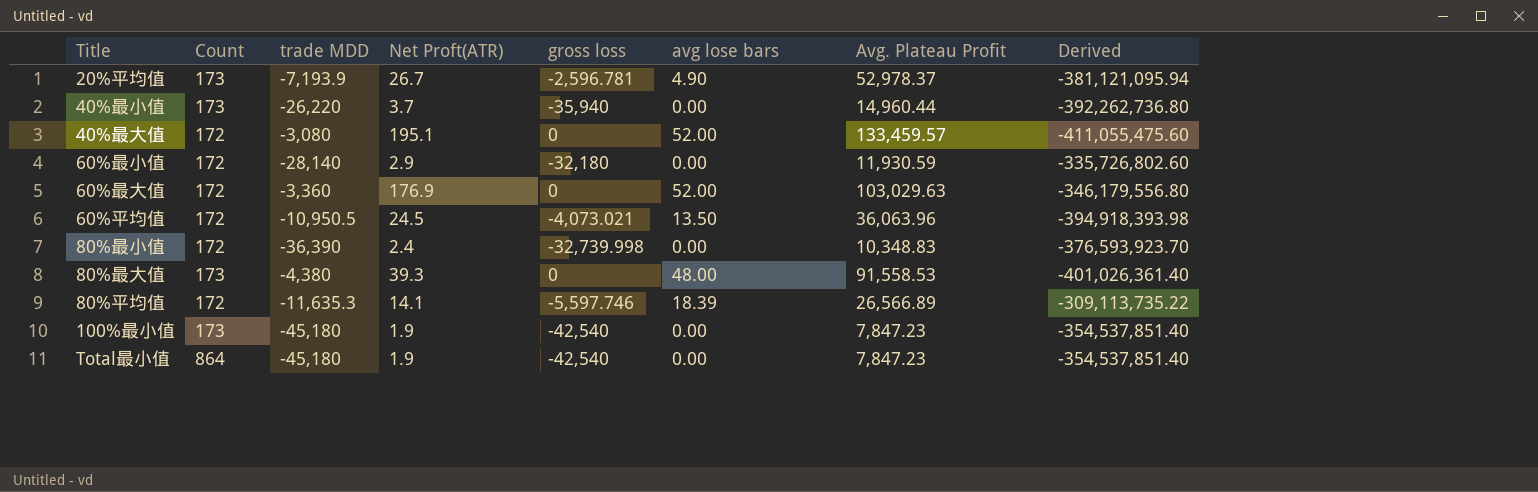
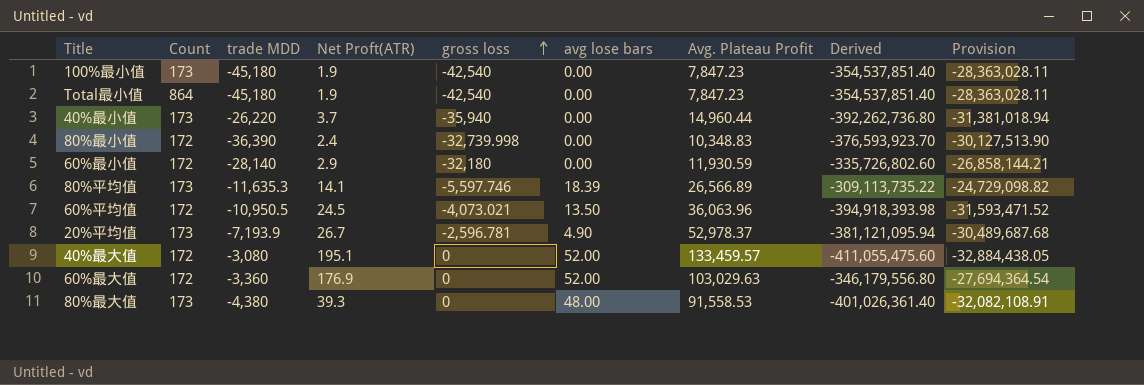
row order: none -> gross loss ascending
column Provision | formula: none -> [Derived] * 0.08
80%平均值 | Count: 172 -> 173

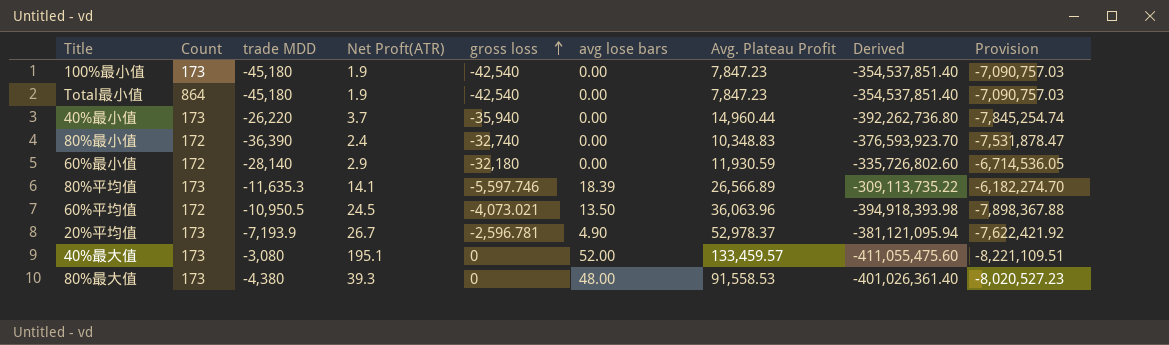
column Provision | formula: [Derived] * 0.08 -> [Derived] * 0.02
row 60%最大值: 172 | -3,360 | 176.9 | 0 | 52.00 | 103,029.63 | -346,179,556.80 | -27,694,364.54 -> none
80%最小值 | gross loss: -32,739.998 -> -32,740
40%最大值 | Count: 172 -> 173

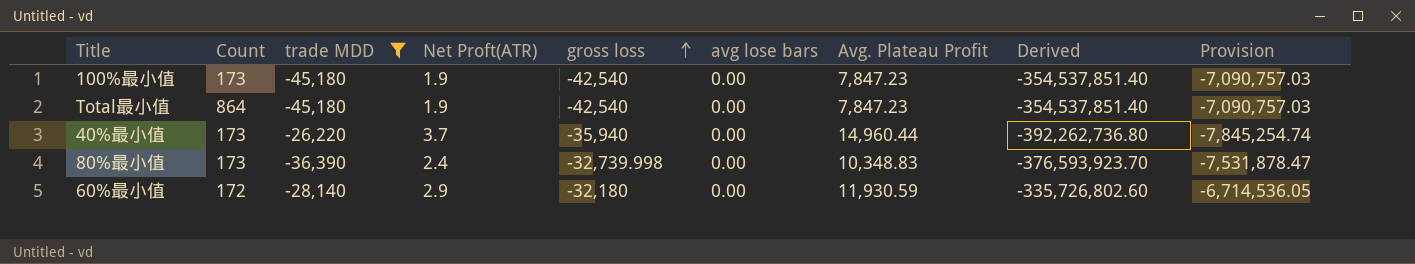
filter: none -> trade MDD <= -26,220
80%最小值 | Count: 172 -> 173
80%最小值 | gross loss: -32,740 -> -32,739.998

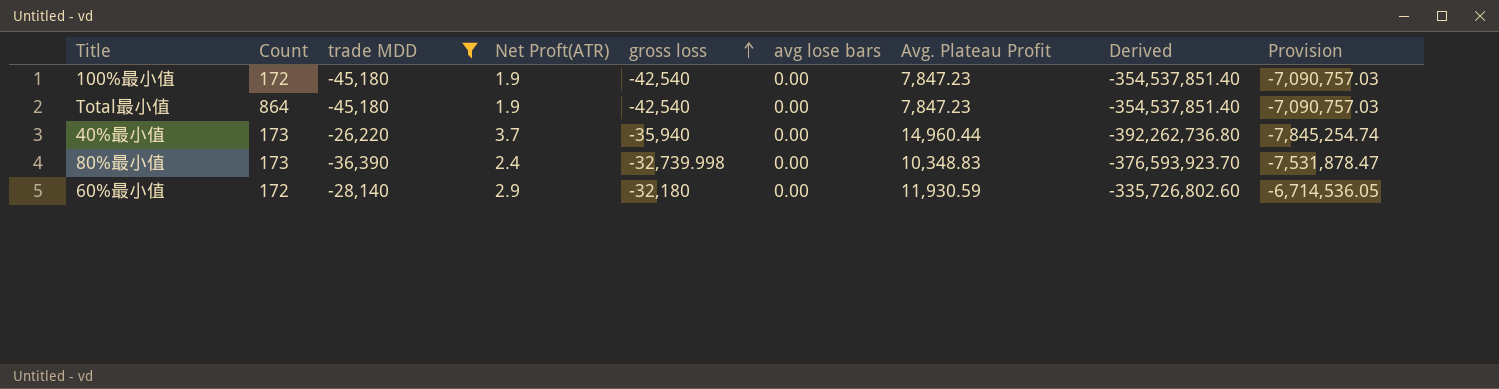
100%最小值 | Count: 173 -> 172

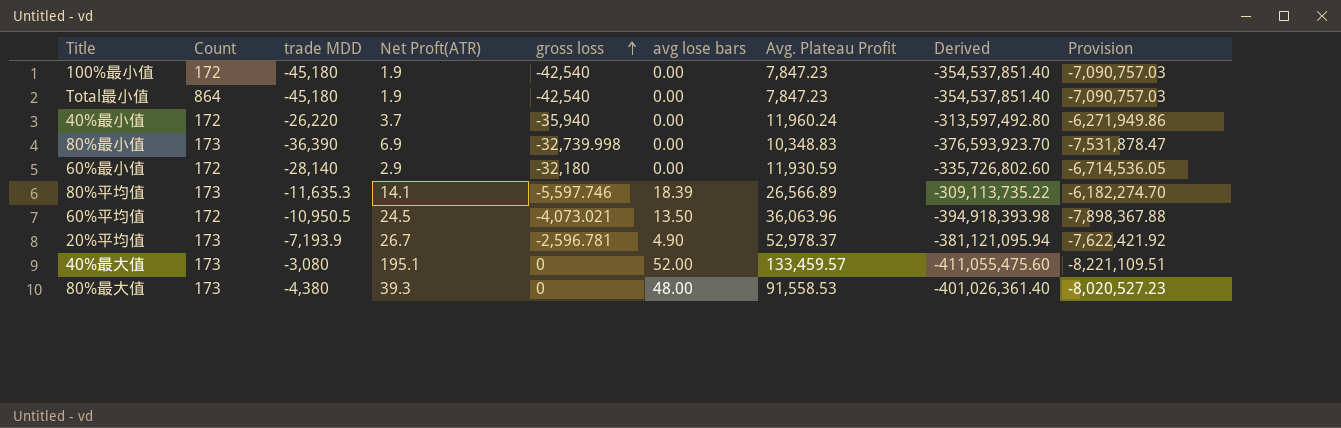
filter: trade MDD <= -26,220 -> none
40%最小值 | Count: 173 -> 172
40%最小值 | Avg. Plateau Profit: 14,960.44 -> 11,960.24
40%最小值 | Derived: -392,262,736.80 -> -313,597,492.80
40%最小值 | Provision: -7,845,254.74 -> -6,271,949.86
80%最小值 | Net Proft(ATR): 2.4 -> 6.9

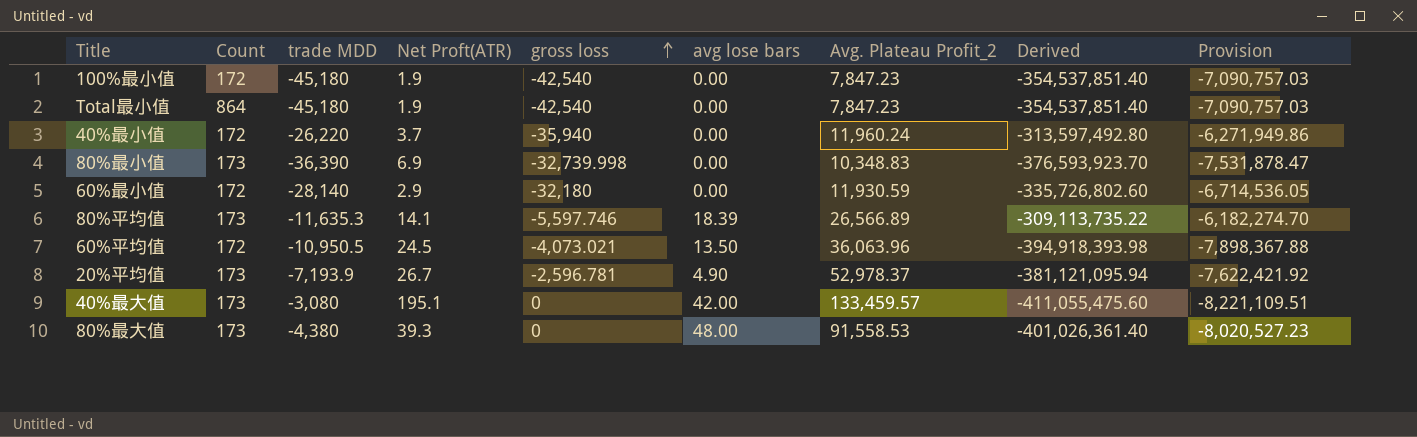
column name: Avg. Plateau Profit -> Avg. Plateau Profit_2
40%最大值 | avg lose bars: 52.00 -> 42.00

